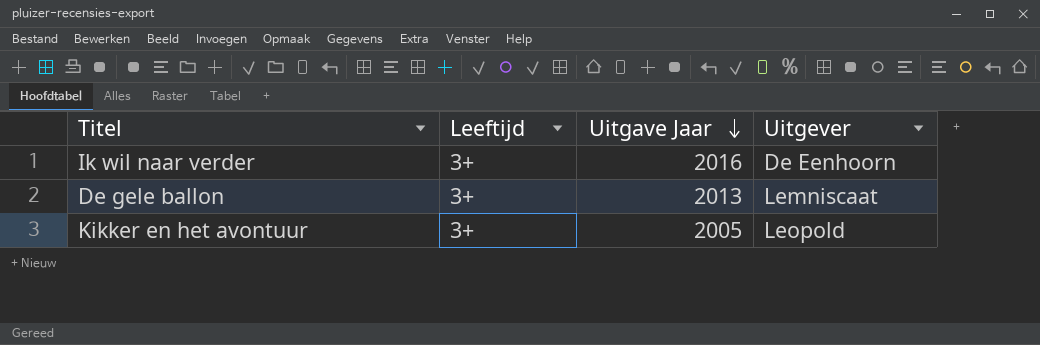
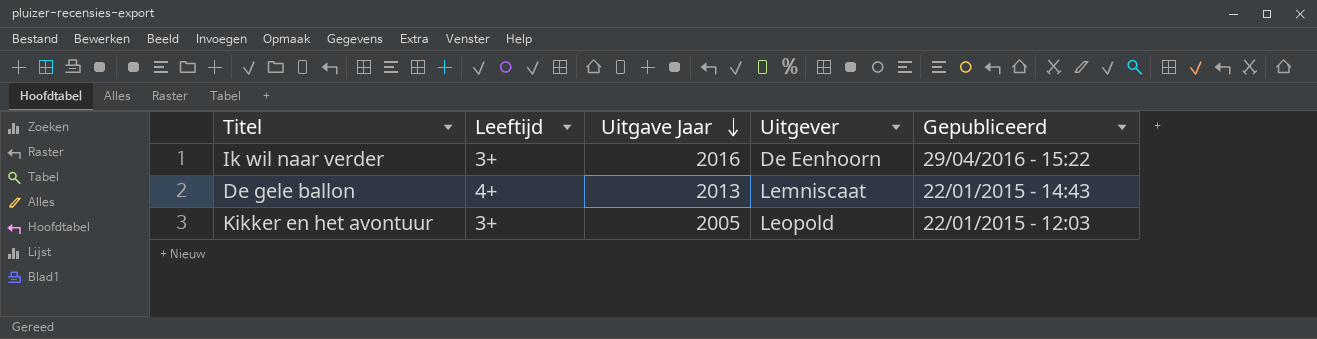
column Gepubliceerd | position: none -> 5
De gele ballon | Leeftijd: 3+ -> 4+

